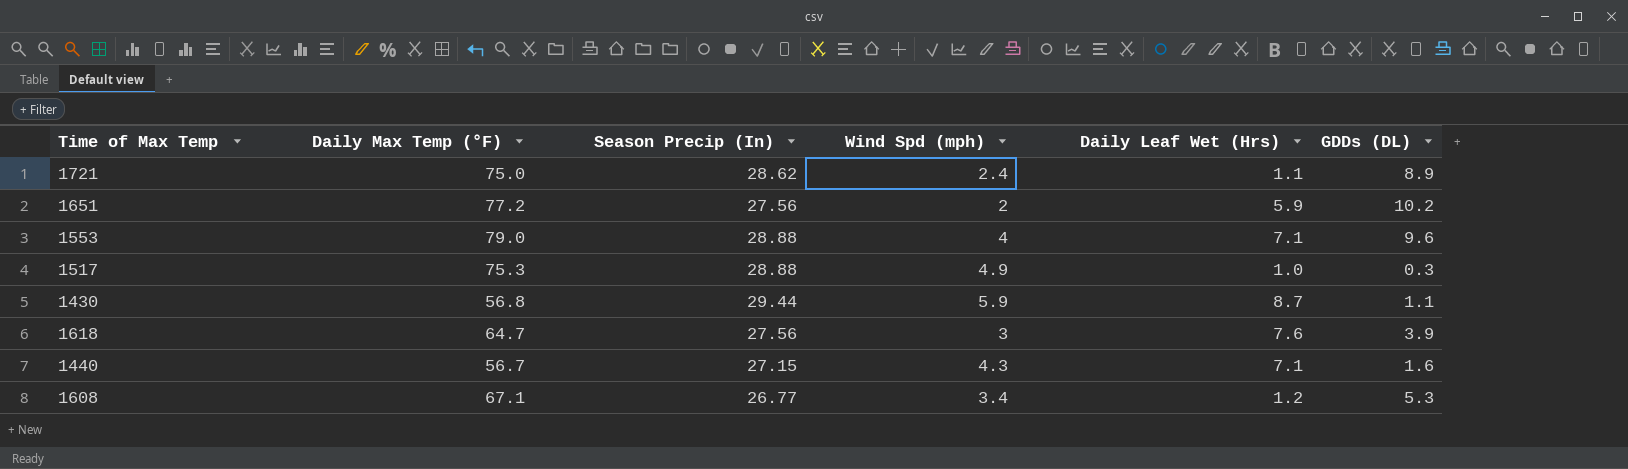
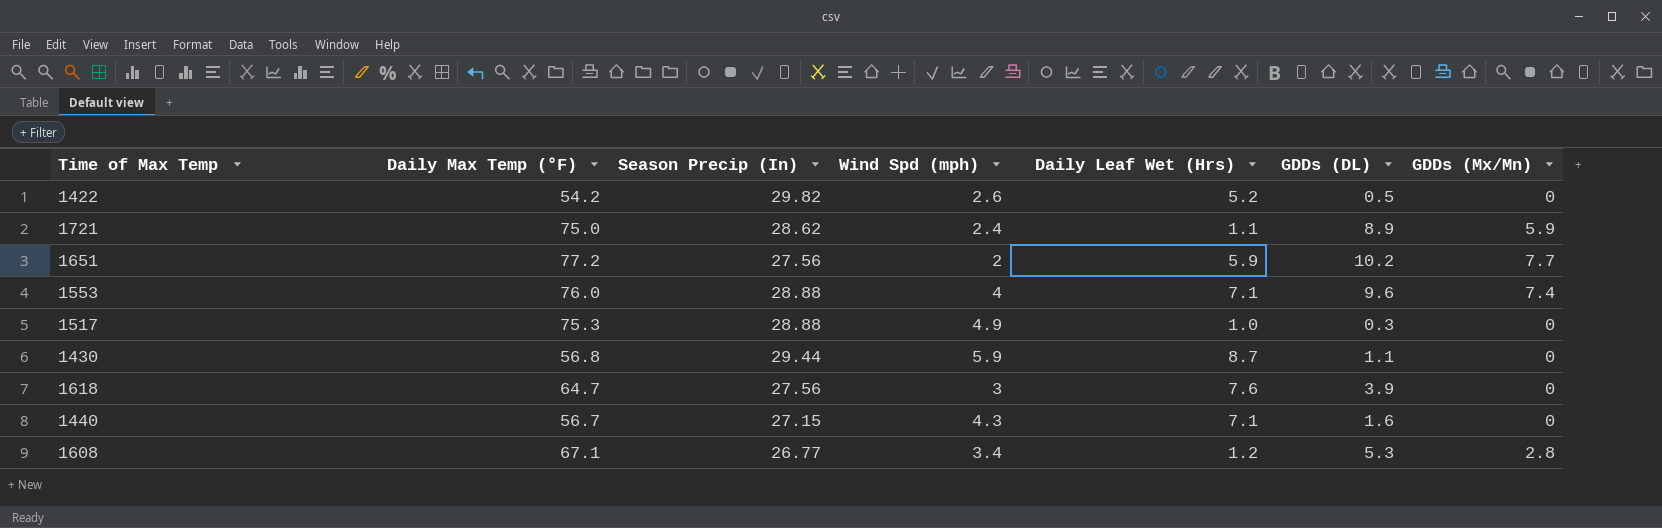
column GDDs (Mx/Mn) | position: none -> 7
row 1422: none -> 54.2 | 29.82 | 2.6 | 5.2 | 0.5 | 0
1553 | Daily Max Temp (°F): 79.0 -> 76.0

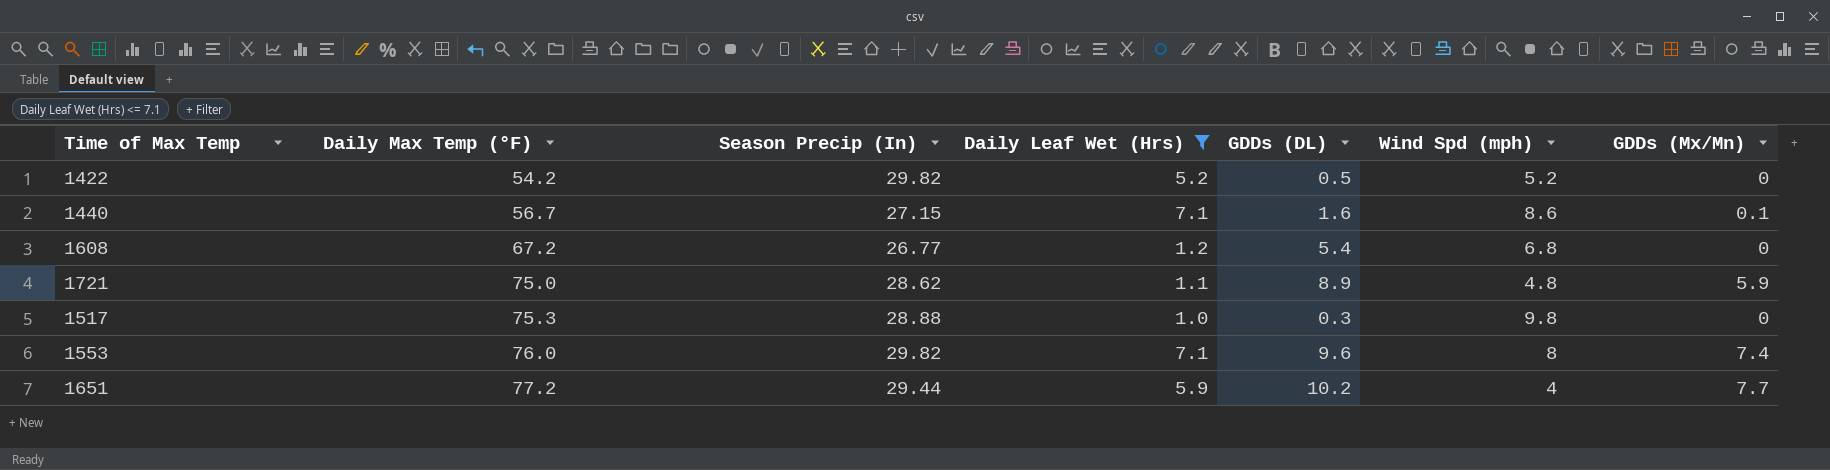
filter: none -> Daily Leaf Wet (Hrs) <= 7.1
row order: none -> Daily Max Temp (°F) ascending
column Wind Spd (mph) | position: 4 -> 6
1422 | Wind Spd (mph): 2.6 -> 5.2
1440 | Wind Spd (mph): 4.3 -> 8.6
1440 | GDDs (Mx/Mn): 0 -> 0.1
1608 | Daily Max Temp (°F): 67.1 -> 67.2
1608 | GDDs (DL): 5.3 -> 5.4
1608 | Wind Spd (mph): 3.4 -> 6.8
1608 | GDDs (Mx/Mn): 2.8 -> 0
1721 | Wind Spd (mph): 2.4 -> 4.8
1517 | Wind Spd (mph): 4.9 -> 9.8
1553 | Season Precip (In): 28.88 -> 29.82
1553 | Wind Spd (mph): 4 -> 8
1651 | Season Precip (In): 27.56 -> 29.44
1651 | Wind Spd (mph): 2 -> 4

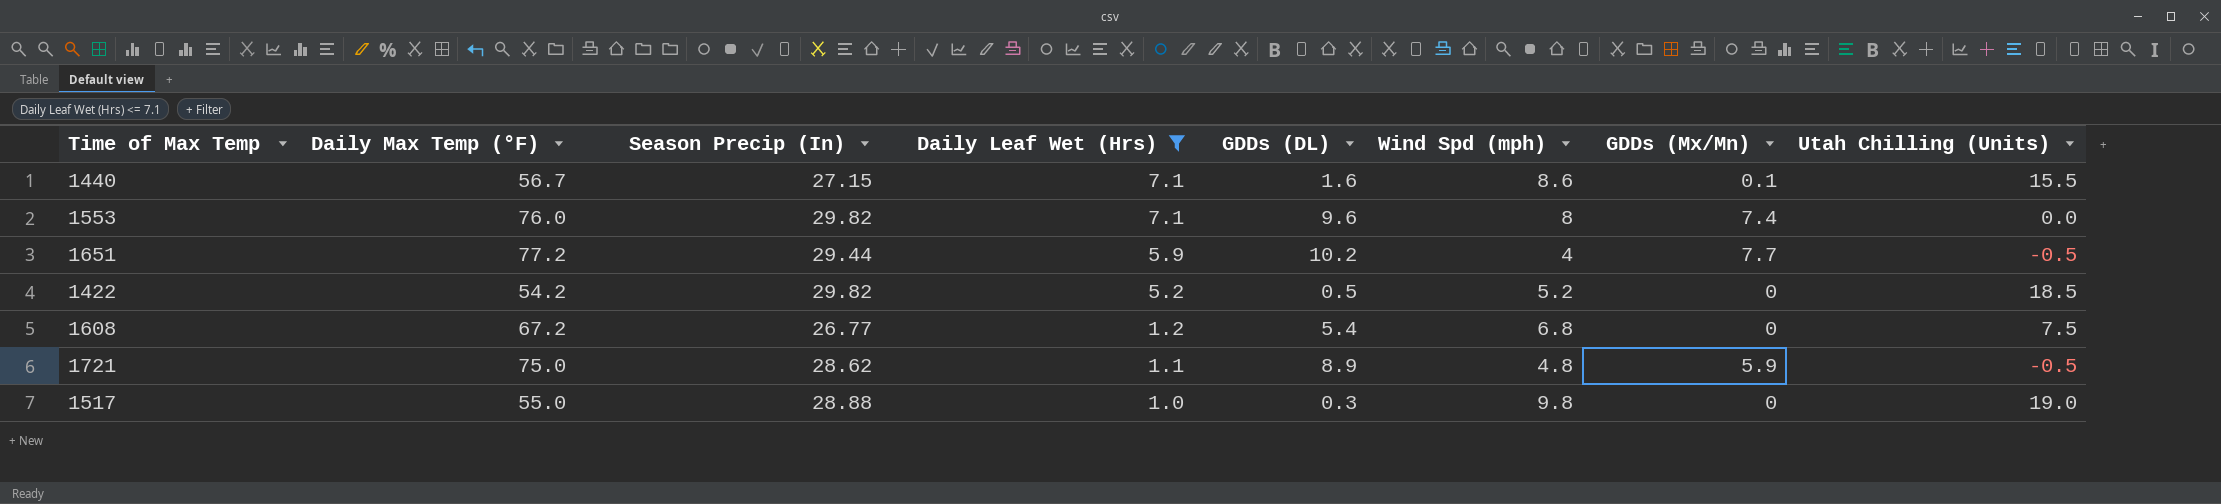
row order: Daily Max Temp (°F) ascending -> Daily Leaf Wet (Hrs) descending
column Utah Chilling (Units) | position: none -> 8
1517 | Daily Max Temp (°F): 75.3 -> 55.0

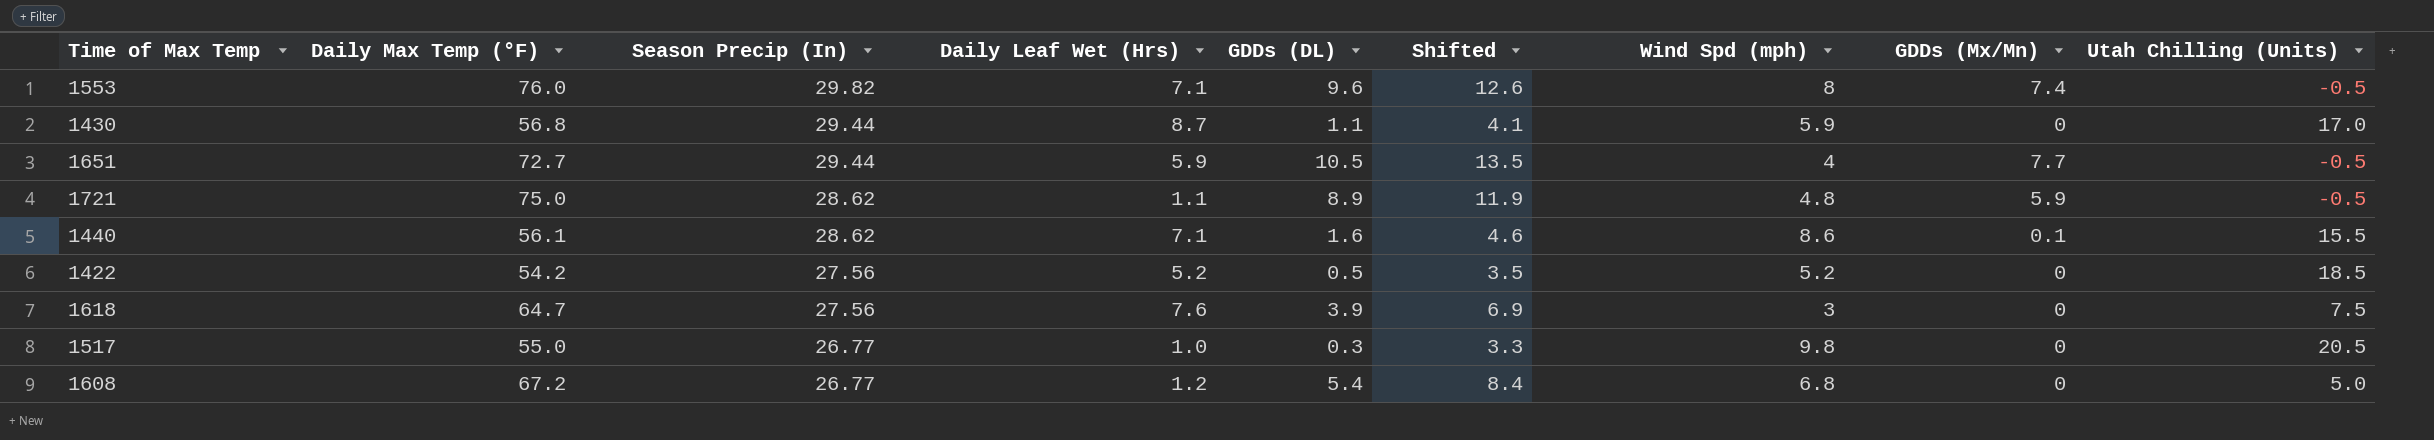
filter: Daily Leaf Wet (Hrs) <= 7.1 -> none
row order: Daily Leaf Wet (Hrs) descending -> Season Precip (In) descending
column Shifted | formula: none -> [GDDs (DL)] + 3
1553 | Utah Chilling (Units): 0.0 -> -0.5
1651 | Daily Max Temp (°F): 77.2 -> 72.7
1651 | GDDs (DL): 10.2 -> 10.5
1440 | Daily Max Temp (°F): 56.7 -> 56.1
1440 | Season Precip (In): 27.15 -> 28.62
1422 | Season Precip (In): 29.82 -> 27.56
1517 | Season Precip (In): 28.88 -> 26.77
1517 | Utah Chilling (Units): 19.0 -> 20.5
1608 | Utah Chilling (Units): 7.5 -> 5.0

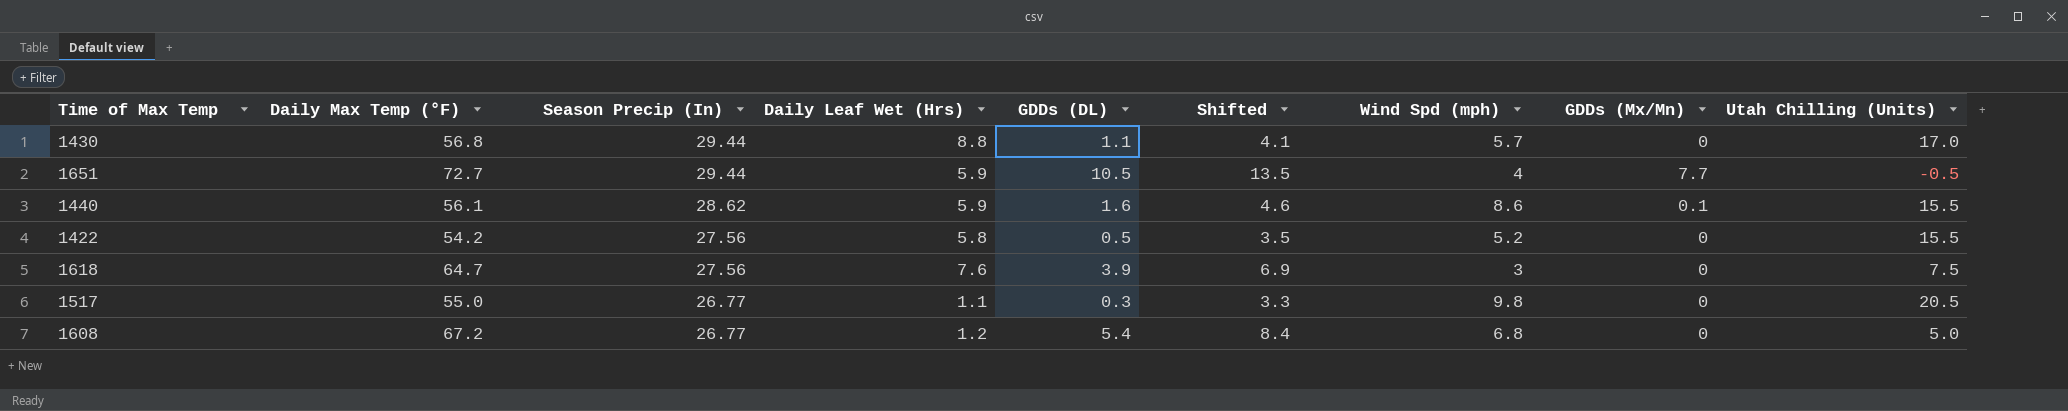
row 1553: 76.0 | 29.82 | 7.1 | 9.6 | 12.6 | 8 | 7.4 | -0.5 -> none
row 1721: 75.0 | 28.62 | 1.1 | 8.9 | 11.9 | 4.8 | 5.9 | -0.5 -> none
1430 | Daily Leaf Wet (Hrs): 8.7 -> 8.8
1430 | Wind Spd (mph): 5.9 -> 5.7
1440 | Daily Leaf Wet (Hrs): 7.1 -> 5.9
1422 | Daily Leaf Wet (Hrs): 5.2 -> 5.8
1422 | Utah Chilling (Units): 18.5 -> 15.5
1517 | Daily Leaf Wet (Hrs): 1.0 -> 1.1

